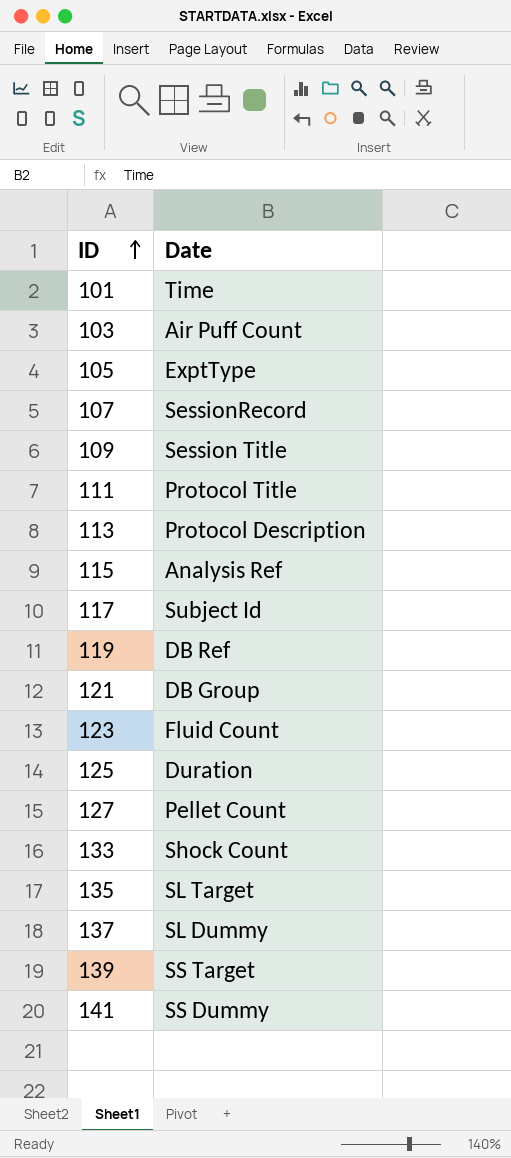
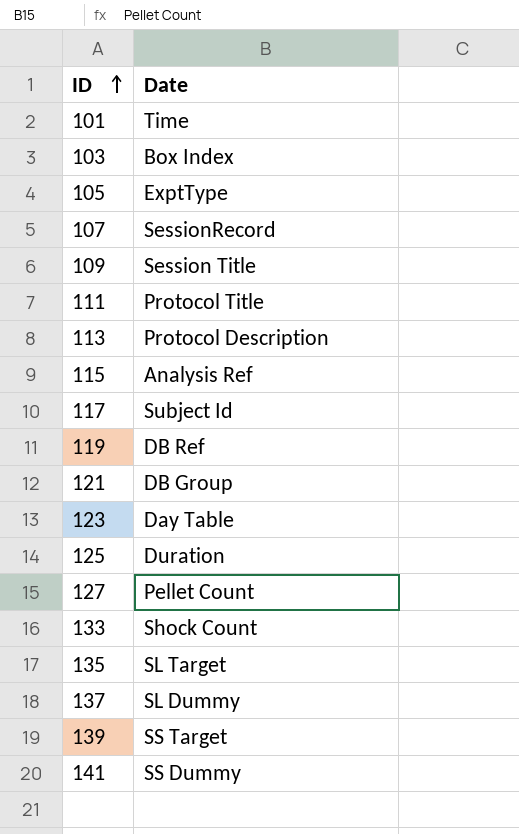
103 | Date: Air Puff Count -> Box Index
123 | Date: Fluid Count -> Day Table

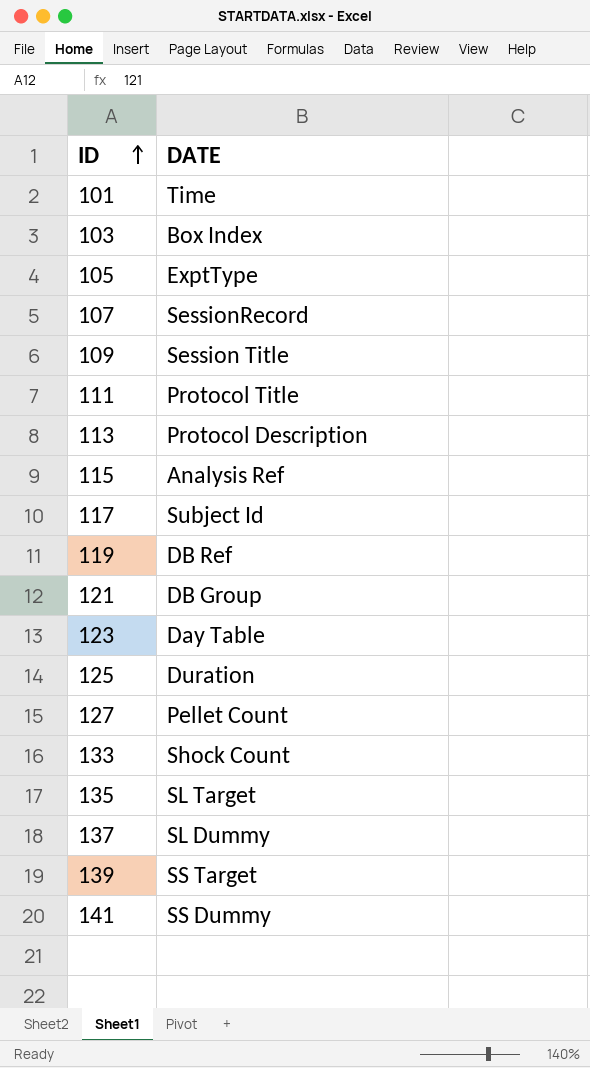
column name: Date -> DATE

